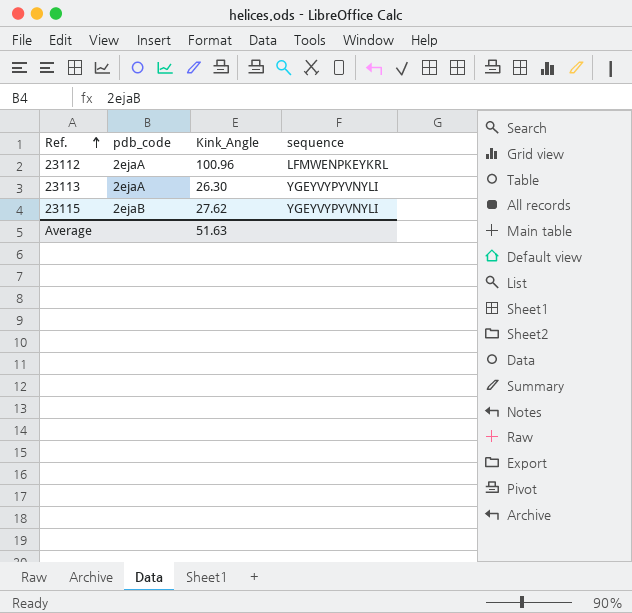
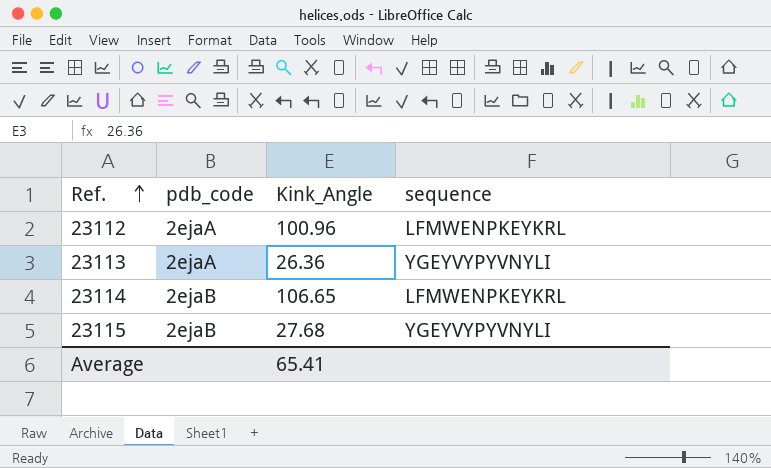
23113 | Kink_Angle: 26.30 -> 26.36
row 23114: none -> 2ejaB | 106.65 | LFMWENPKEYKRL
23115 | Kink_Angle: 27.62 -> 27.68
Average | Kink_Angle: 51.63 -> 65.41

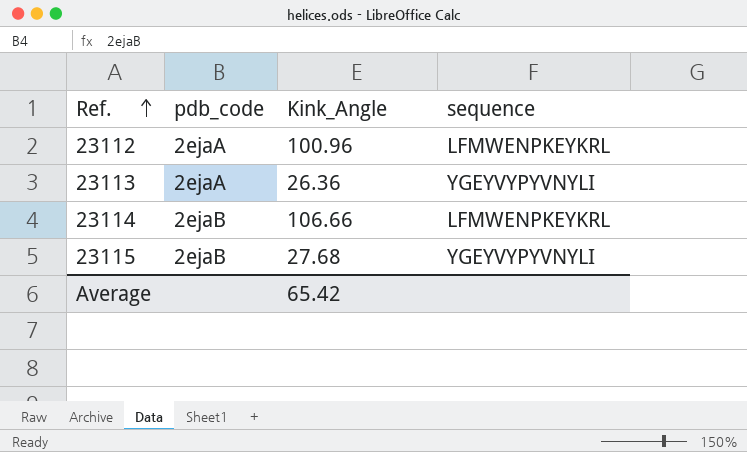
23114 | Kink_Angle: 106.65 -> 106.66
Average | Kink_Angle: 65.41 -> 65.42

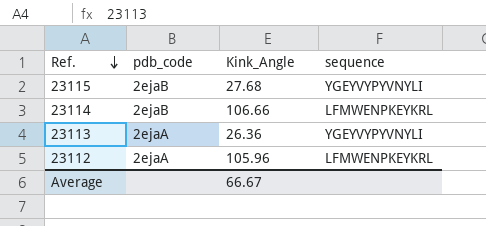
row order: Ref. ascending -> Ref. descending
23112 | Kink_Angle: 100.96 -> 105.96
Average | Kink_Angle: 65.42 -> 66.67

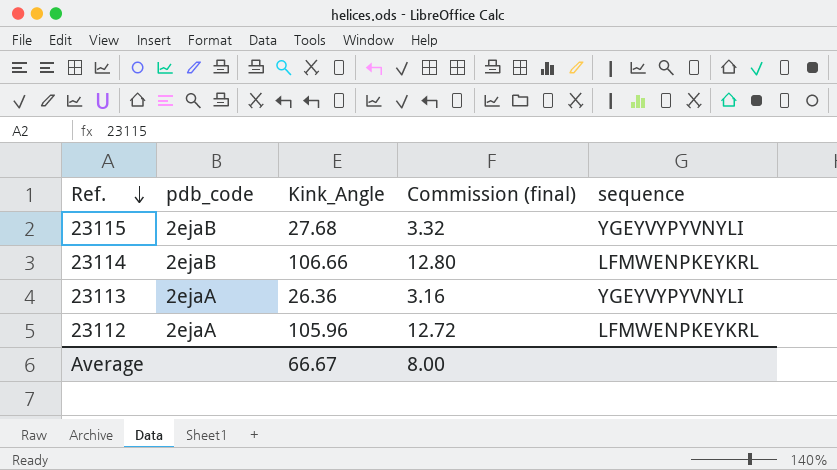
column Commission (final) | formula: none -> [Kink_Angle] * 0.12

